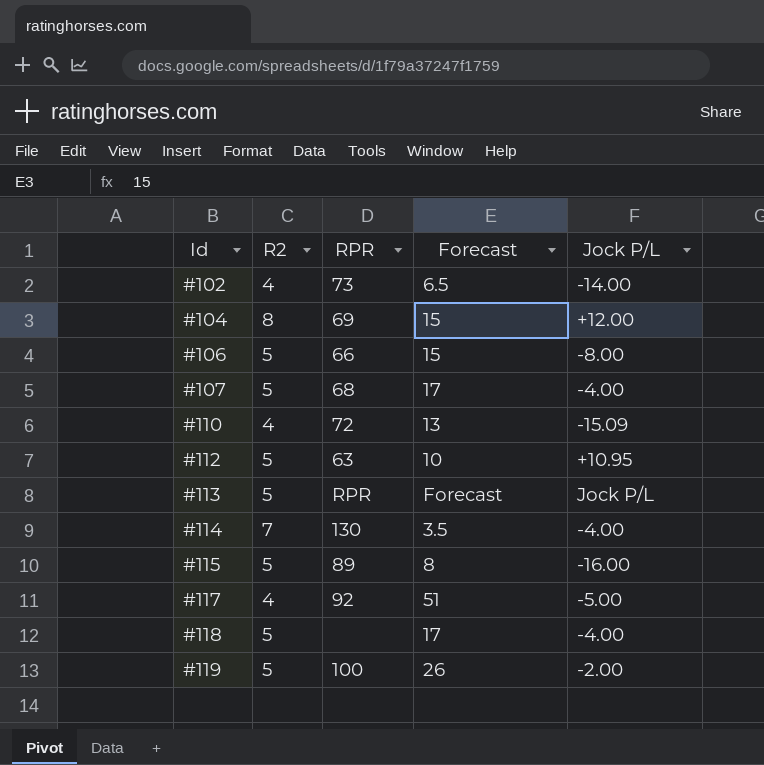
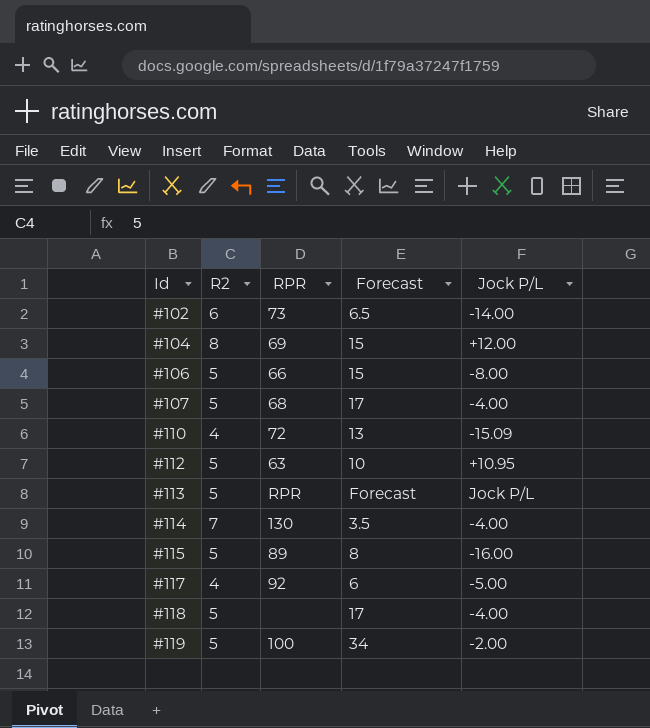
#102 | R2: 4 -> 6
#117 | Forecast: 51 -> 6
#119 | Forecast: 26 -> 34

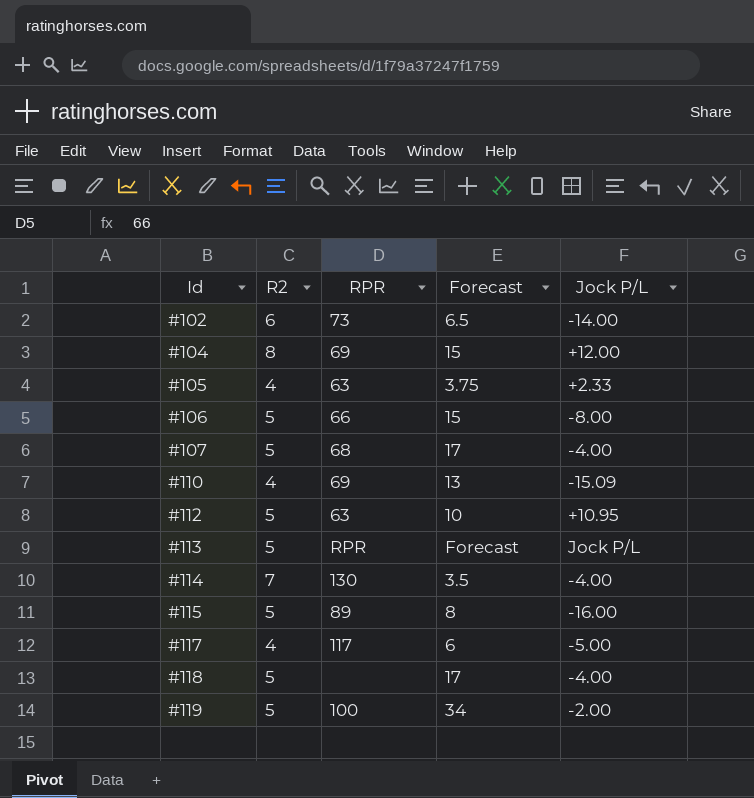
row #105: none -> 4 | 63 | 3.75 | +2.33
#110 | RPR: 72 -> 69
#117 | RPR: 92 -> 117

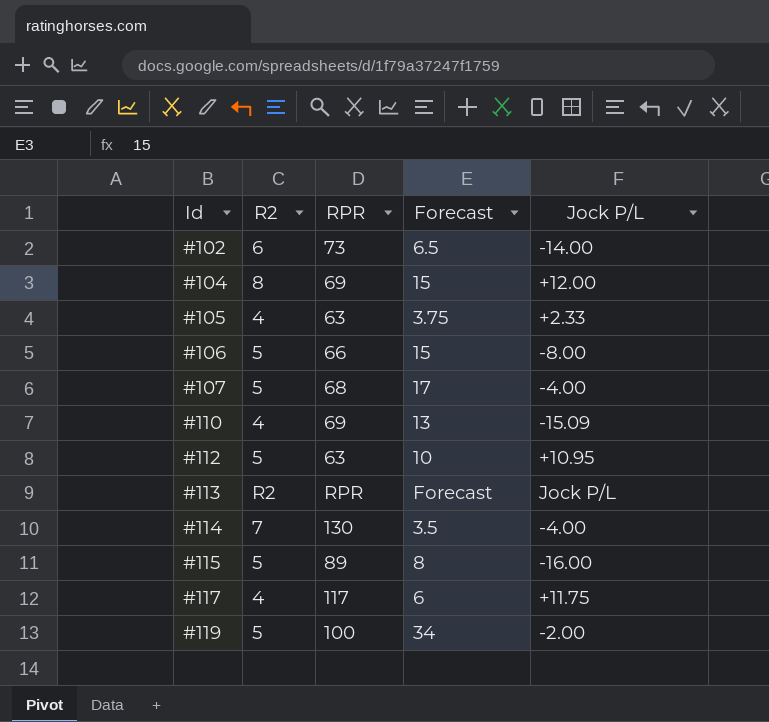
row #118: 5 | none | 17 | -4.00 -> none
#113 | R2: 5 -> R2
#117 | Jock P/L: -5.00 -> +11.75

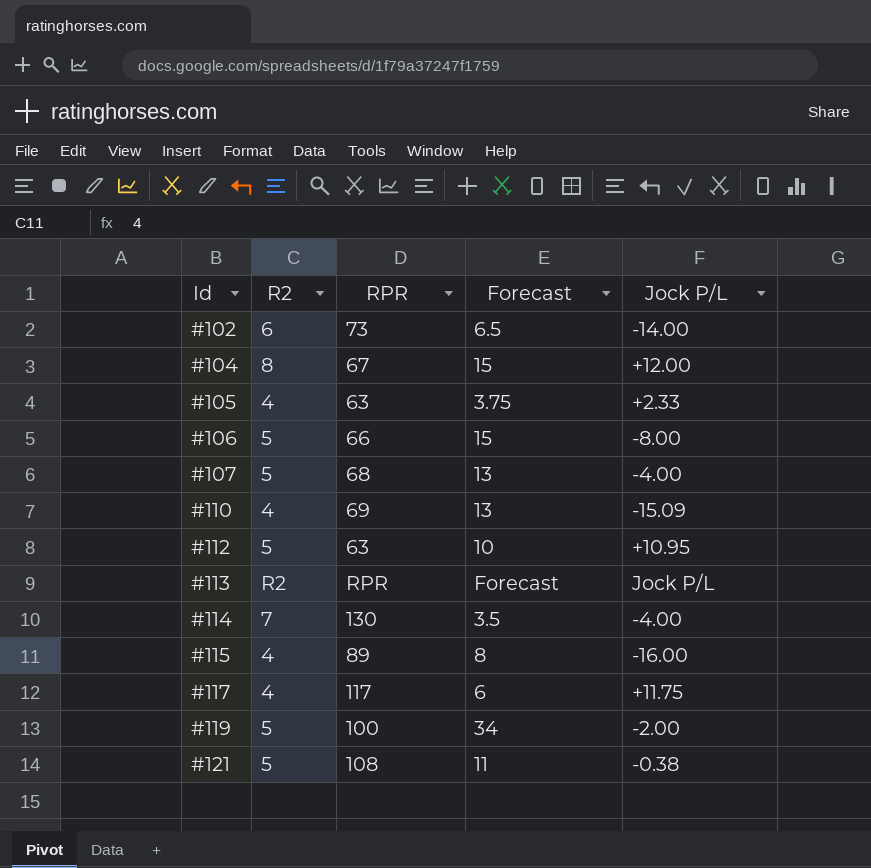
#104 | RPR: 69 -> 67
#107 | Forecast: 17 -> 13
#115 | R2: 5 -> 4
row #121: none -> 5 | 108 | 11 | -0.38

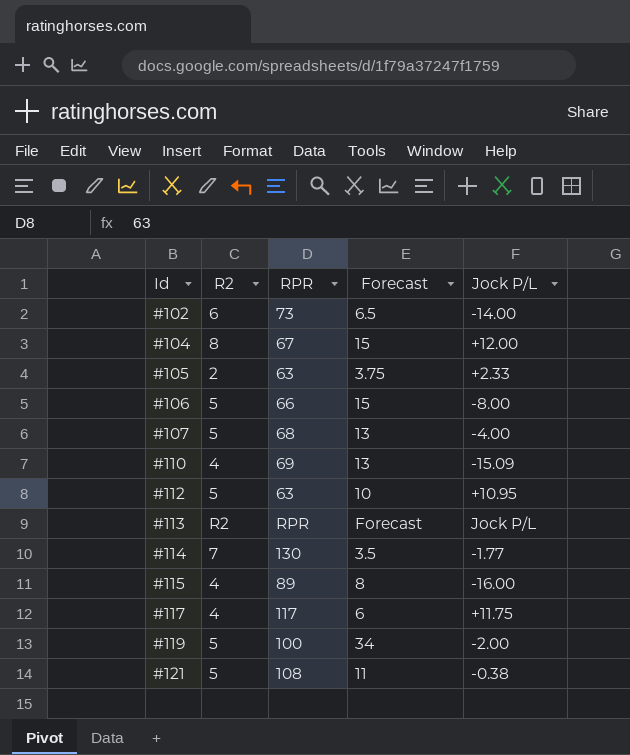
#105 | R2: 4 -> 2
#114 | Jock P/L: -4.00 -> -1.77

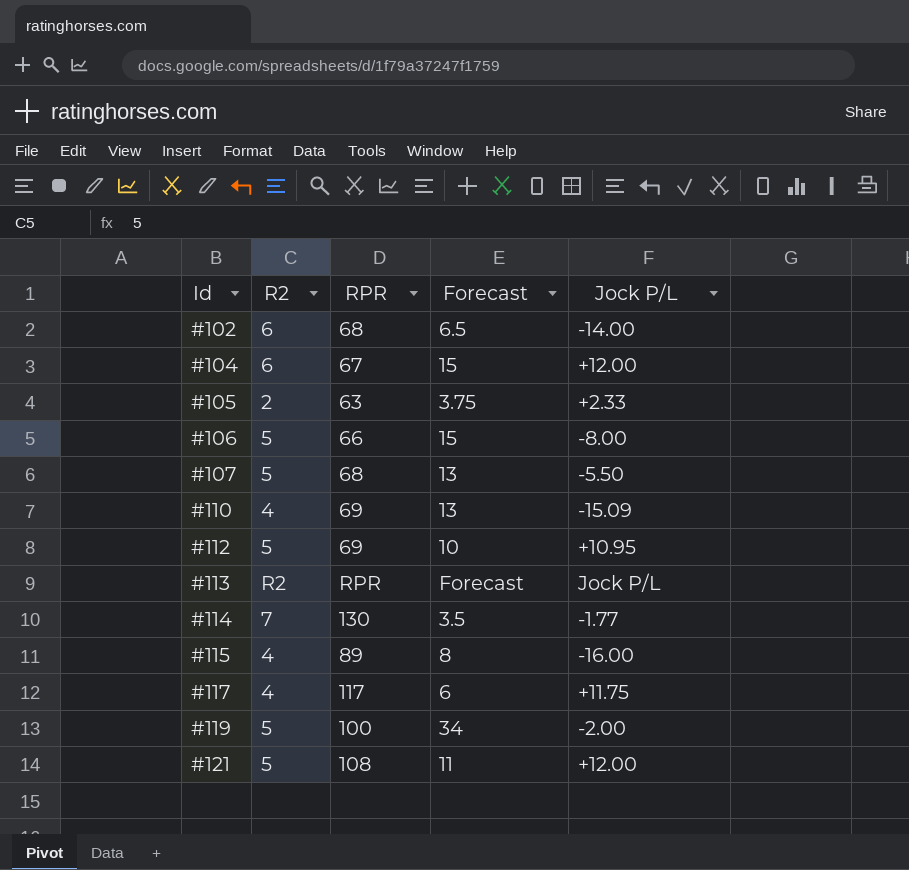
#102 | RPR: 73 -> 68
#104 | R2: 8 -> 6
#107 | Jock P/L: -4.00 -> -5.50
#112 | RPR: 63 -> 69
#121 | Jock P/L: -0.38 -> +12.00

